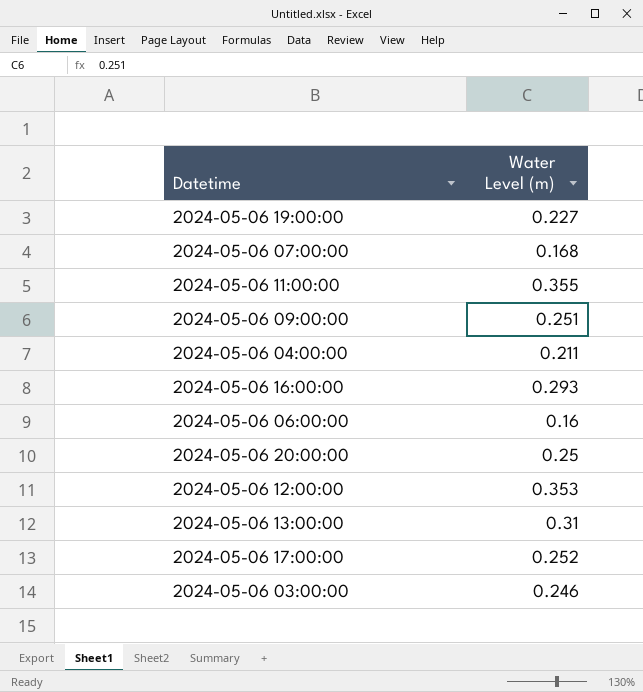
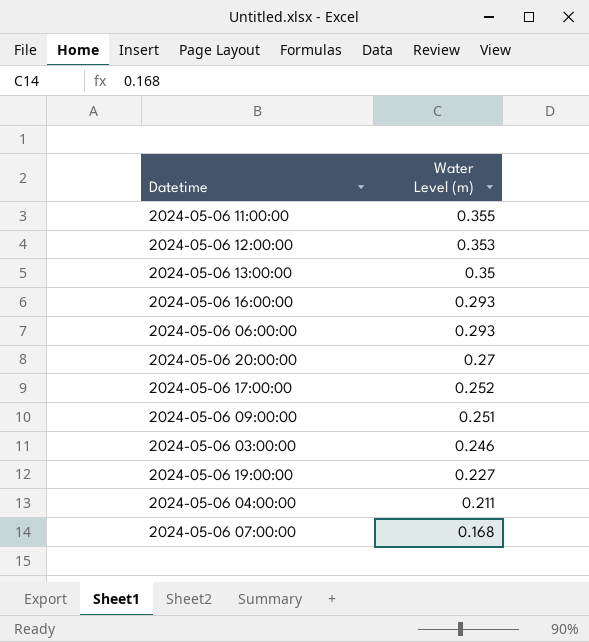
row order: none -> Water Level (m) descending
2024-05-06 13:00:00 | Water Level (m): 0.31 -> 0.35
2024-05-06 06:00:00 | Water Level (m): 0.16 -> 0.293
2024-05-06 20:00:00 | Water Level (m): 0.25 -> 0.27

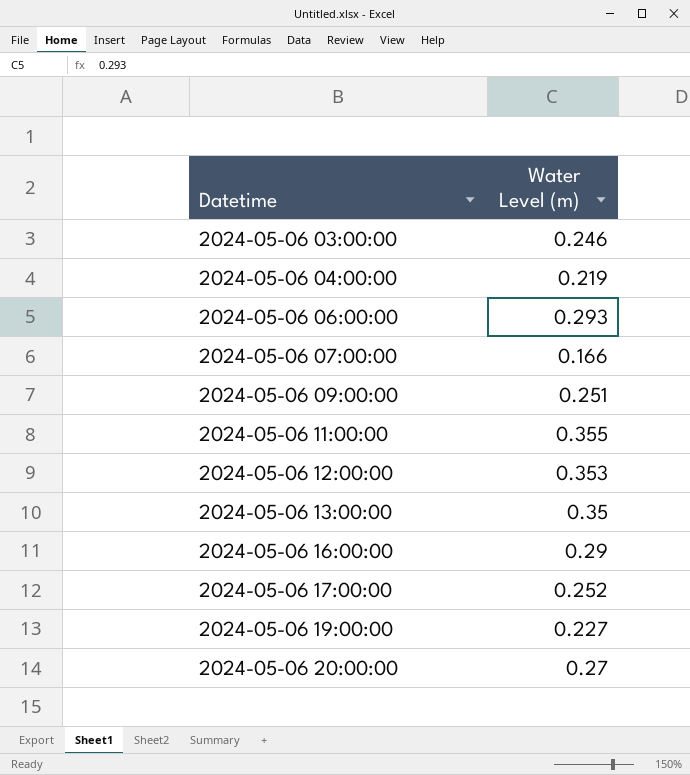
row order: Water Level (m) descending -> Datetime ascending
2024-05-06 04:00:00 | Water Level (m): 0.211 -> 0.219
2024-05-06 07:00:00 | Water Level (m): 0.168 -> 0.166
2024-05-06 16:00:00 | Water Level (m): 0.293 -> 0.29

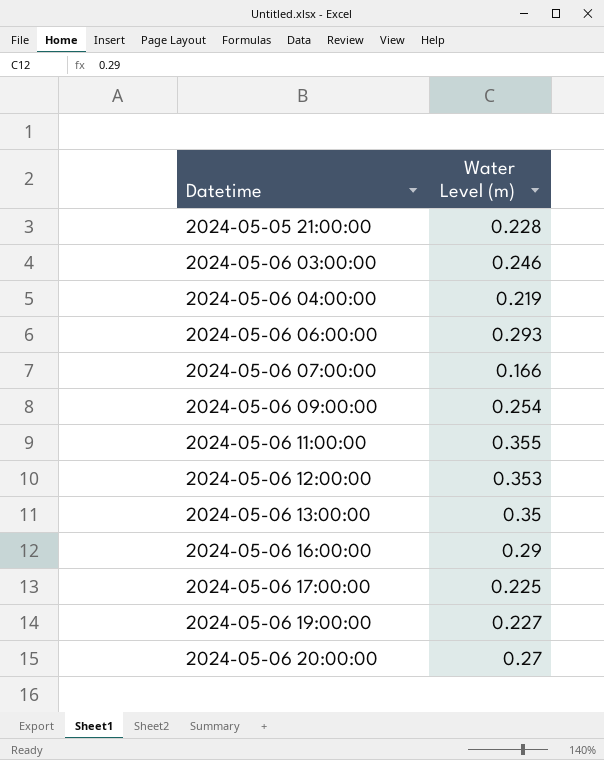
row 2024-05-05 21:00:00: none -> 0.228
2024-05-06 09:00:00 | Water Level (m): 0.251 -> 0.254
2024-05-06 17:00:00 | Water Level (m): 0.252 -> 0.225

